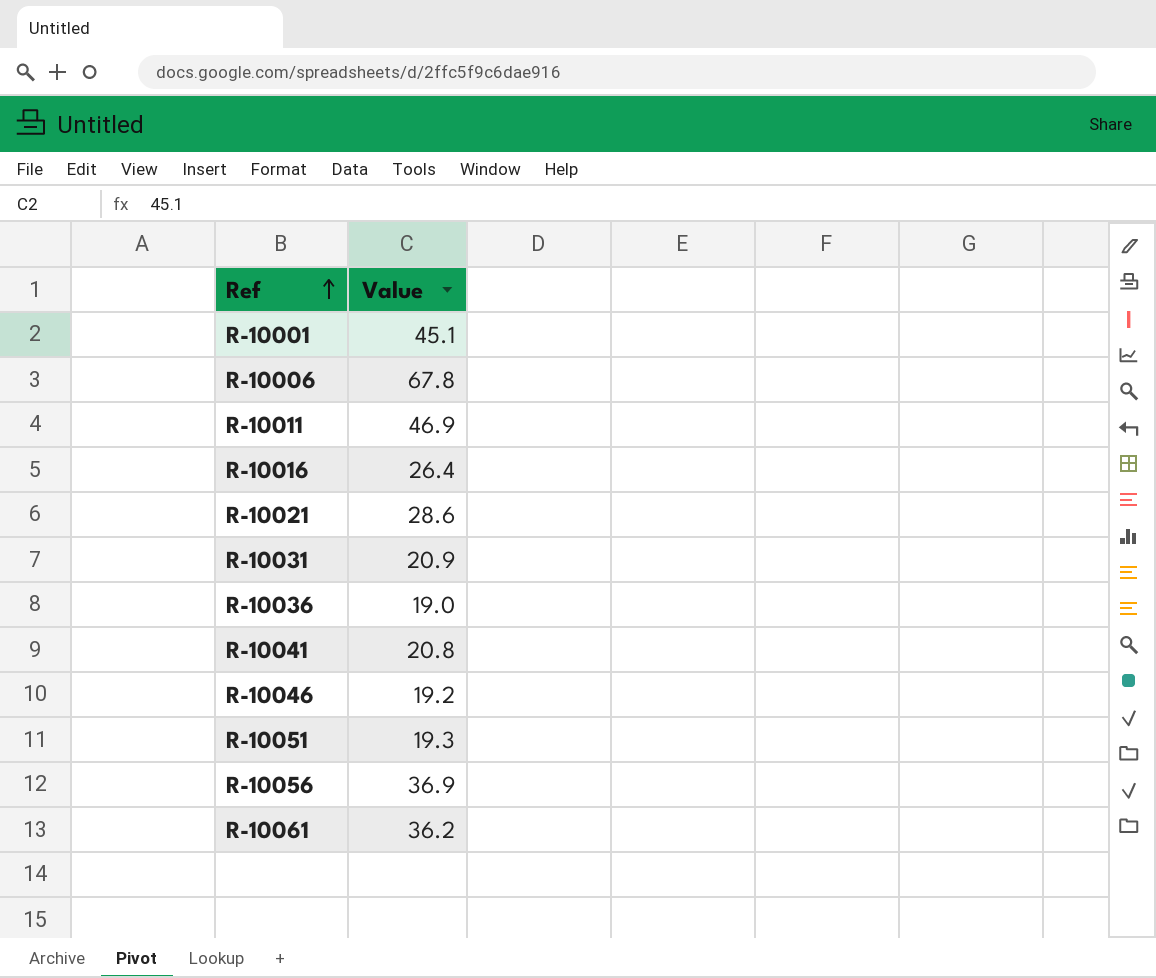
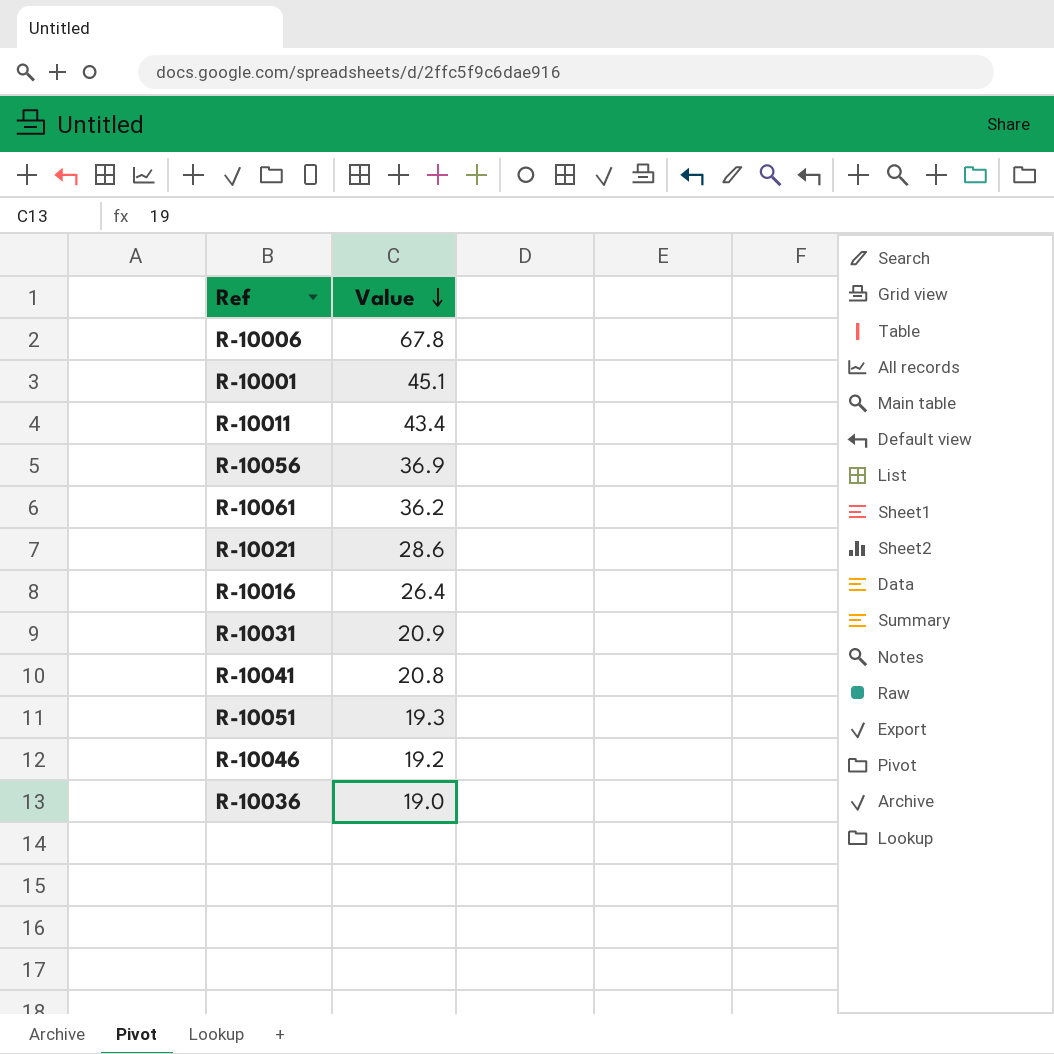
row order: Ref ascending -> Value descending
R-10011 | Value: 46.9 -> 43.4

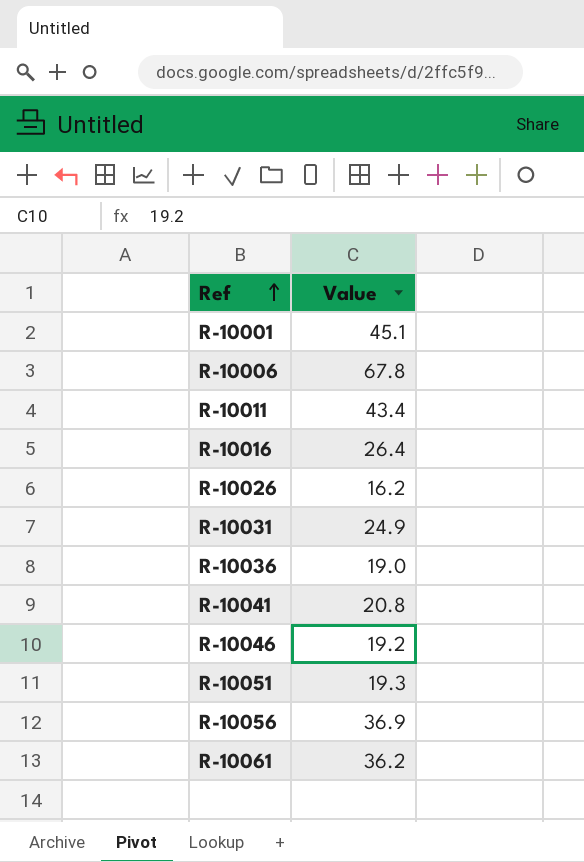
row order: Value descending -> Ref ascending
row R-10021: 28.6 -> none
row R-10026: none -> 16.2
R-10031 | Value: 20.9 -> 24.9

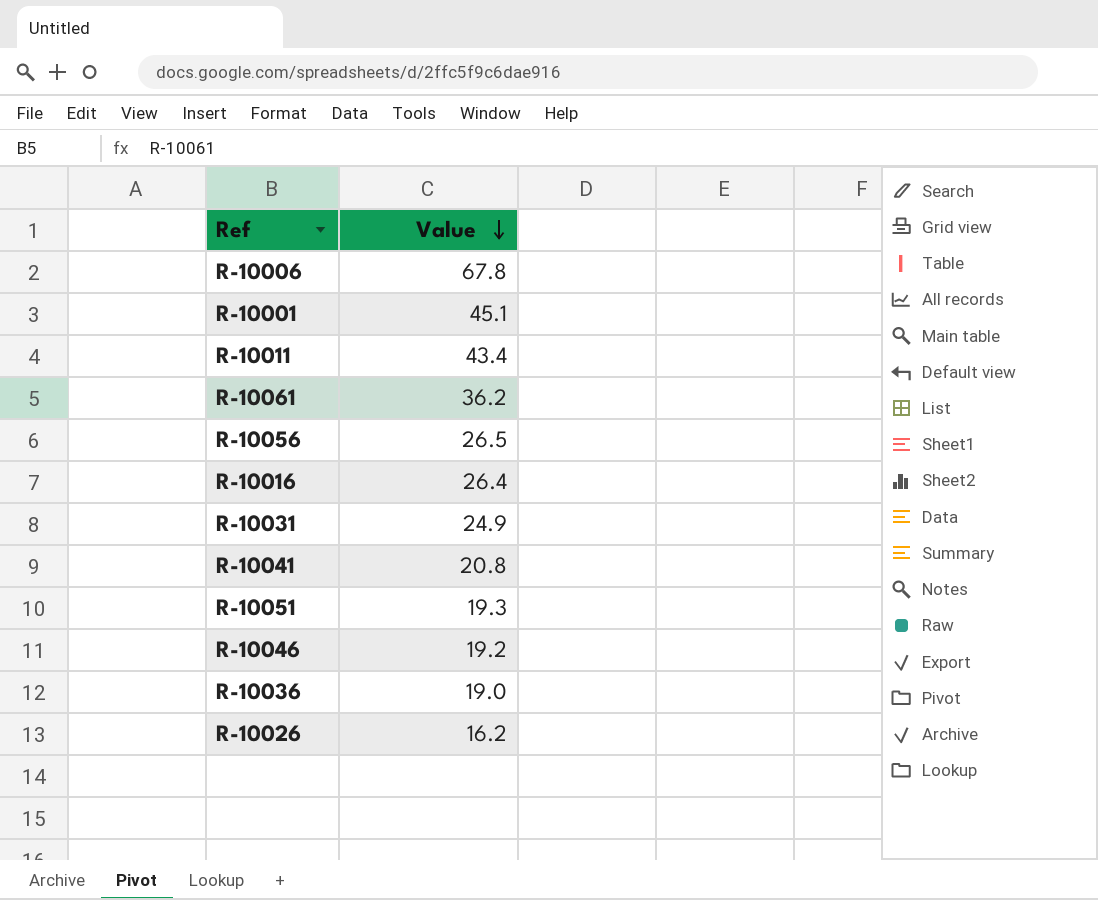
row order: Ref ascending -> Value descending
R-10056 | Value: 36.9 -> 26.5

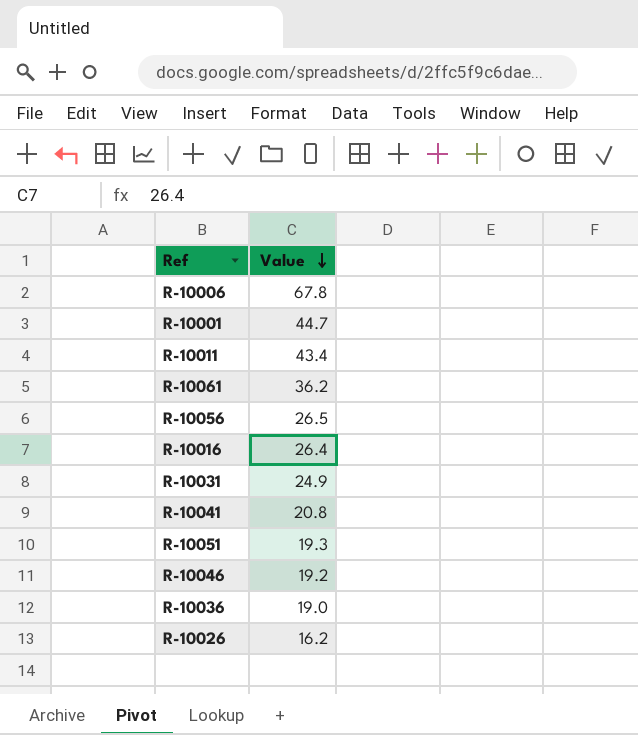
R-10001 | Value: 45.1 -> 44.7

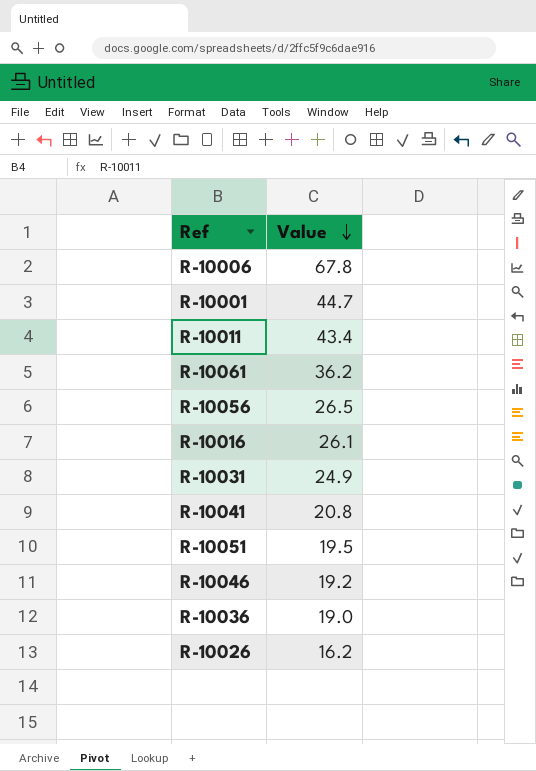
R-10016 | Value: 26.4 -> 26.1
R-10051 | Value: 19.3 -> 19.5

